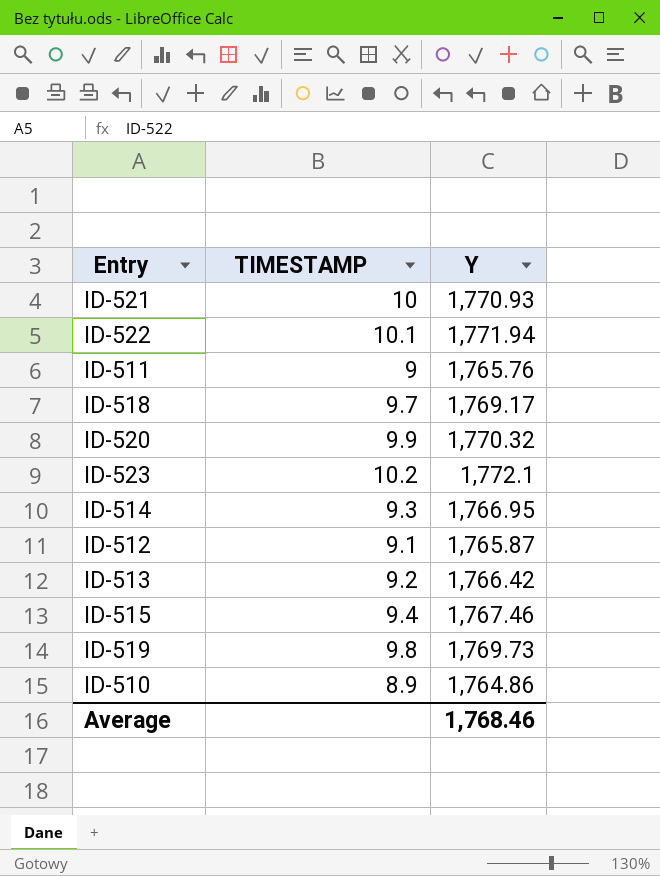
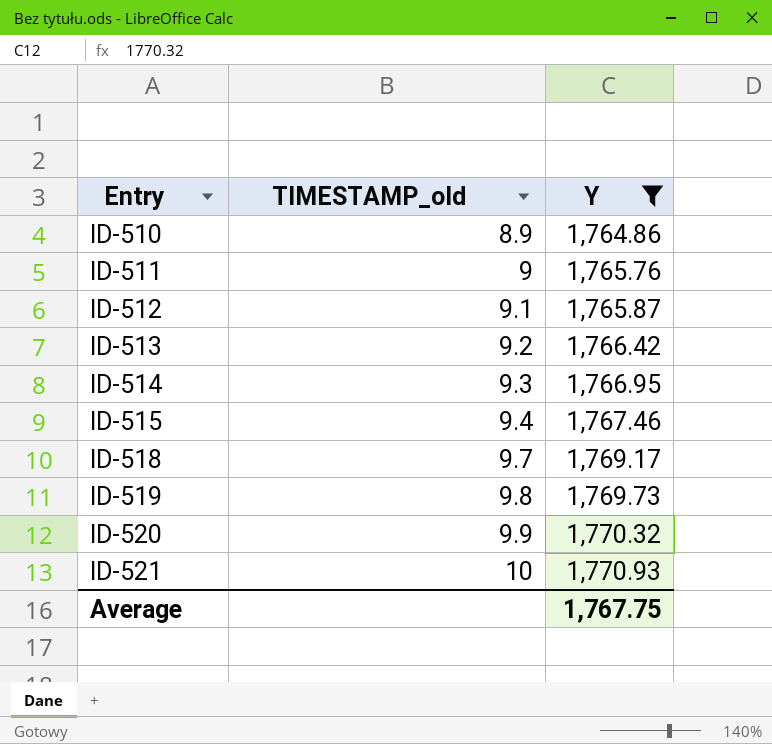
filter: none -> Y <= 1,770.93
row order: none -> Entry ascending
column name: TIMESTAMP -> TIMESTAMP_old
Average | Y: 1,768.46 -> 1,767.75

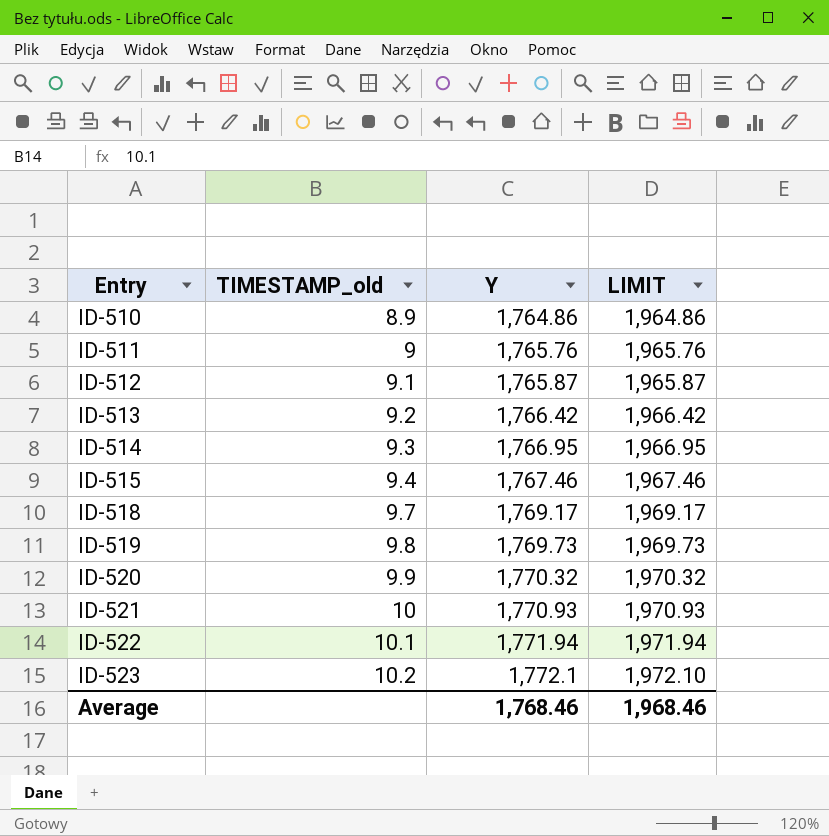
filter: Y <= 1,770.93 -> none
column LIMIT | formula: none -> [Y] + 200
Average | Y: 1,767.75 -> 1,768.46

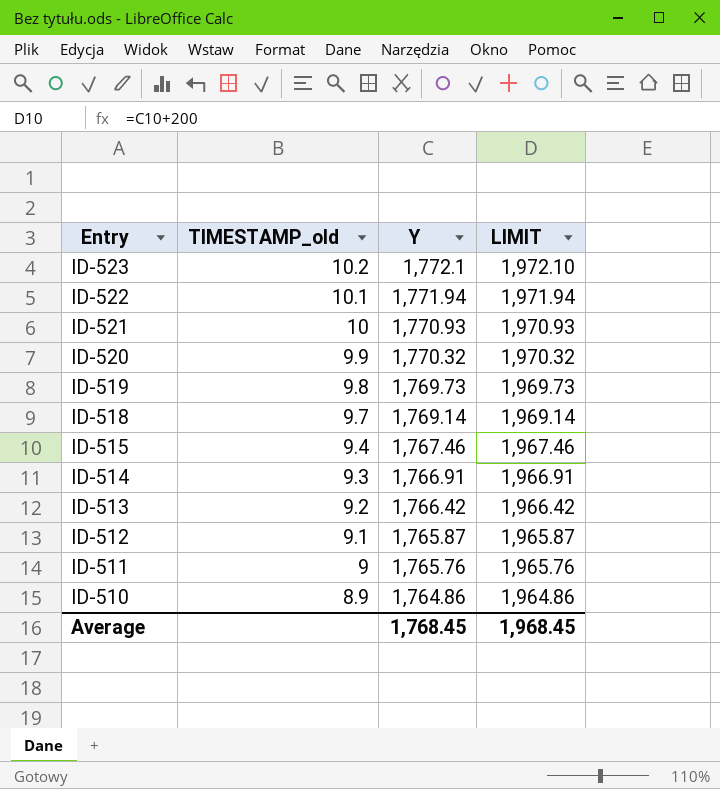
row order: Entry ascending -> Entry descending
ID-518 | Y: 1,769.17 -> 1,769.14
ID-518 | LIMIT: 1,969.17 -> 1,969.14
ID-514 | Y: 1,766.95 -> 1,766.91
ID-514 | LIMIT: 1,966.95 -> 1,966.91
Average | Y: 1,768.46 -> 1,768.45
Average | LIMIT: 1,968.46 -> 1,968.45

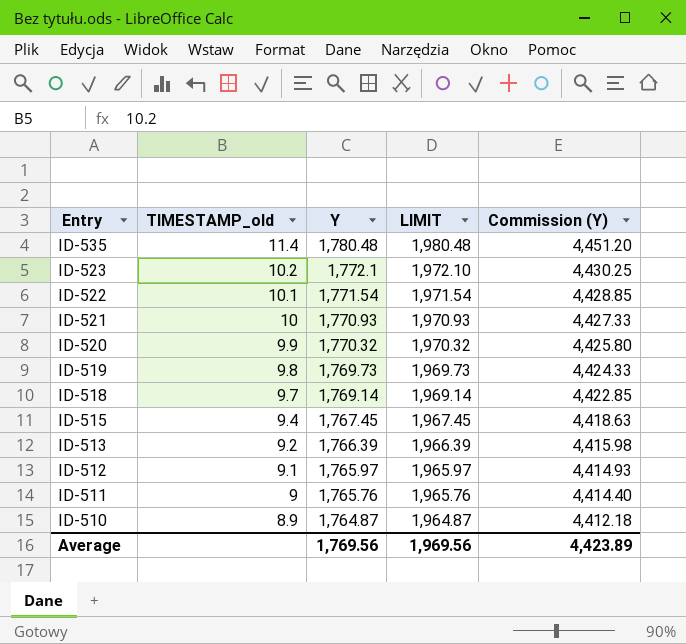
column Commission (Y) | formula: none -> [Y] * 2.5
row ID-514: 9.3 | 1,766.91 | 1,966.91 -> none
row ID-535: none -> 11.4 | 1,780.48 | 1,980.48 | 4,451.20
ID-522 | Y: 1,771.94 -> 1,771.54
ID-522 | LIMIT: 1,971.94 -> 1,971.54
ID-515 | Y: 1,767.46 -> 1,767.45
ID-515 | LIMIT: 1,967.46 -> 1,967.45
ID-513 | Y: 1,766.42 -> 1,766.39
ID-513 | LIMIT: 1,966.42 -> 1,966.39
ID-512 | Y: 1,765.87 -> 1,765.97
ID-512 | LIMIT: 1,965.87 -> 1,965.97
ID-510 | Y: 1,764.86 -> 1,764.87
ID-510 | LIMIT: 1,964.86 -> 1,964.87
Average | Y: 1,768.45 -> 1,769.56
Average | LIMIT: 1,968.45 -> 1,969.56

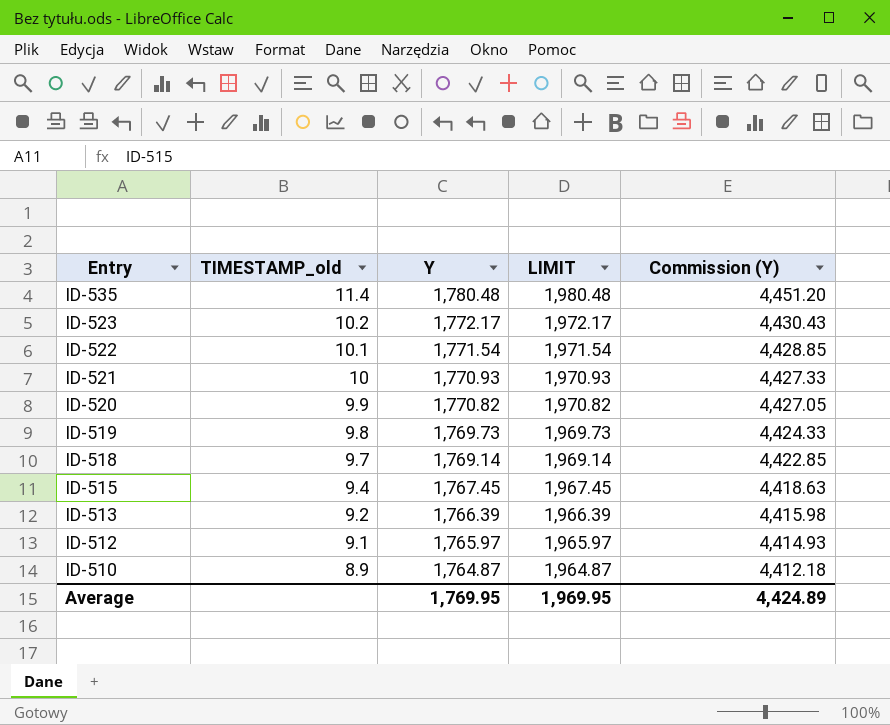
row ID-511: 9 | 1,765.76 | 1,965.76 | 4,414.40 -> none
ID-523 | Y: 1,772.1 -> 1,772.17
ID-523 | LIMIT: 1,972.10 -> 1,972.17
ID-523 | Commission (Y): 4,430.25 -> 4,430.43
ID-520 | Y: 1,770.32 -> 1,770.82
ID-520 | LIMIT: 1,970.32 -> 1,970.82
ID-520 | Commission (Y): 4,425.80 -> 4,427.05
Average | Y: 1,769.56 -> 1,769.95
Average | LIMIT: 1,969.56 -> 1,969.95
Average | Commission (Y): 4,423.89 -> 4,424.89

